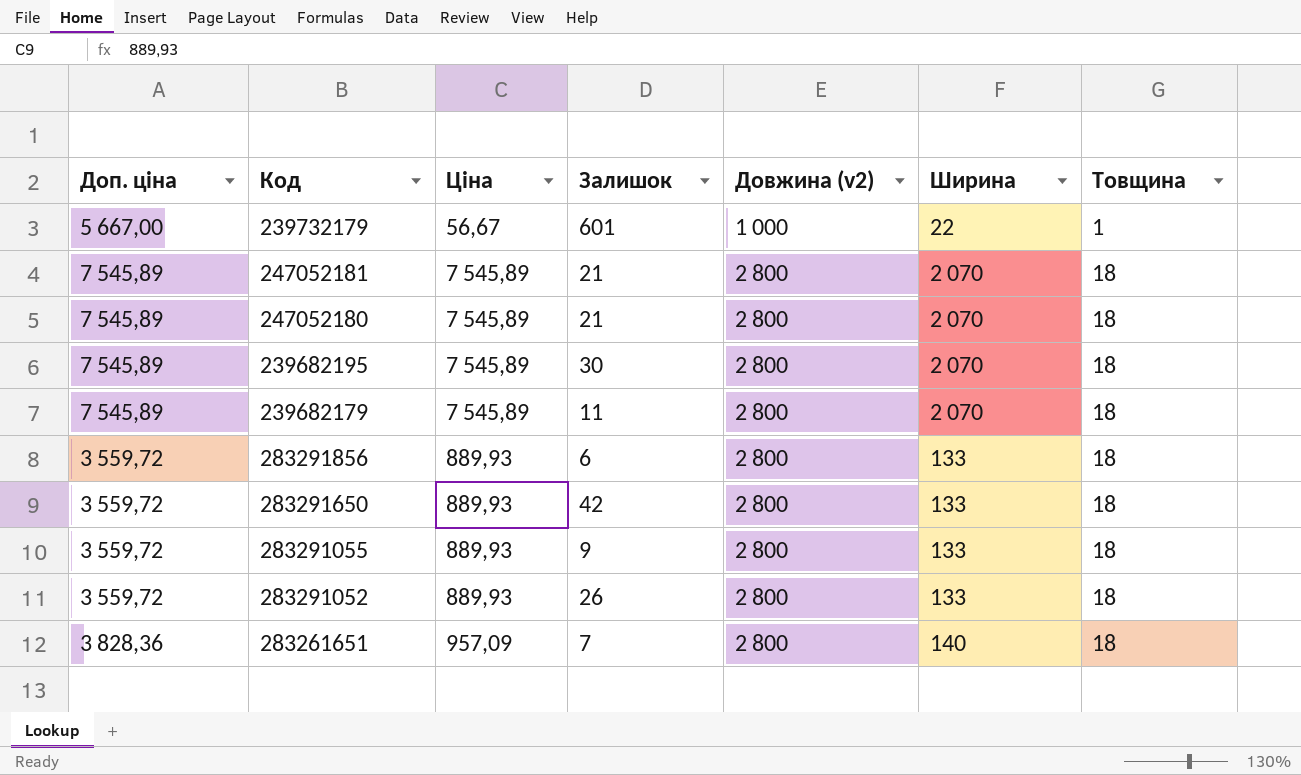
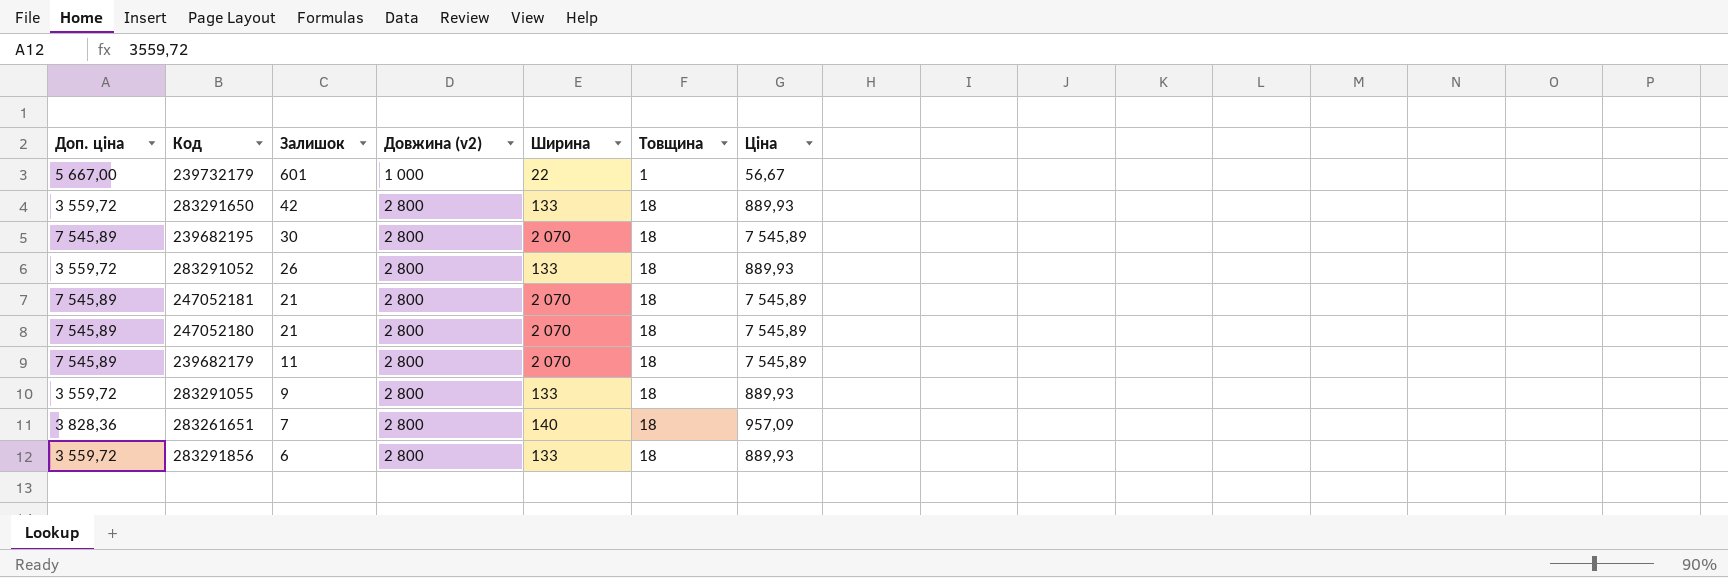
row order: Довжина (v2) ascending -> Залишок descending
column Ціна | position: 3 -> 7

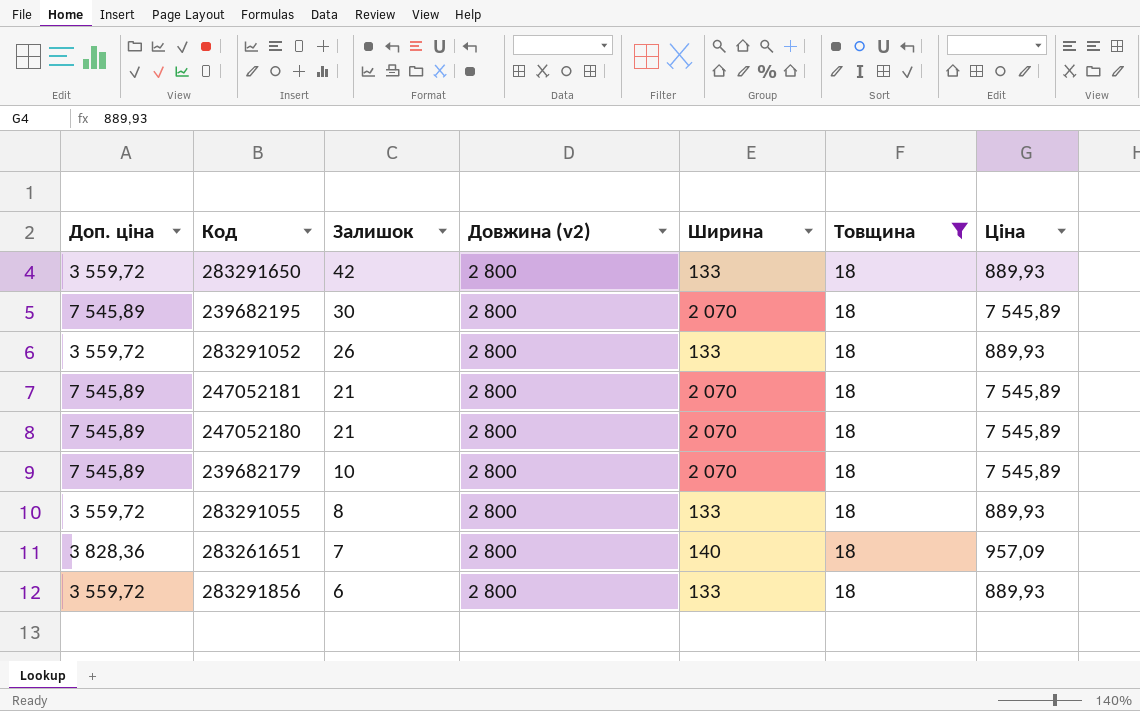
filter: none -> Товщина = 18
239682179 | Залишок: 11 -> 10
283291055 | Залишок: 9 -> 8

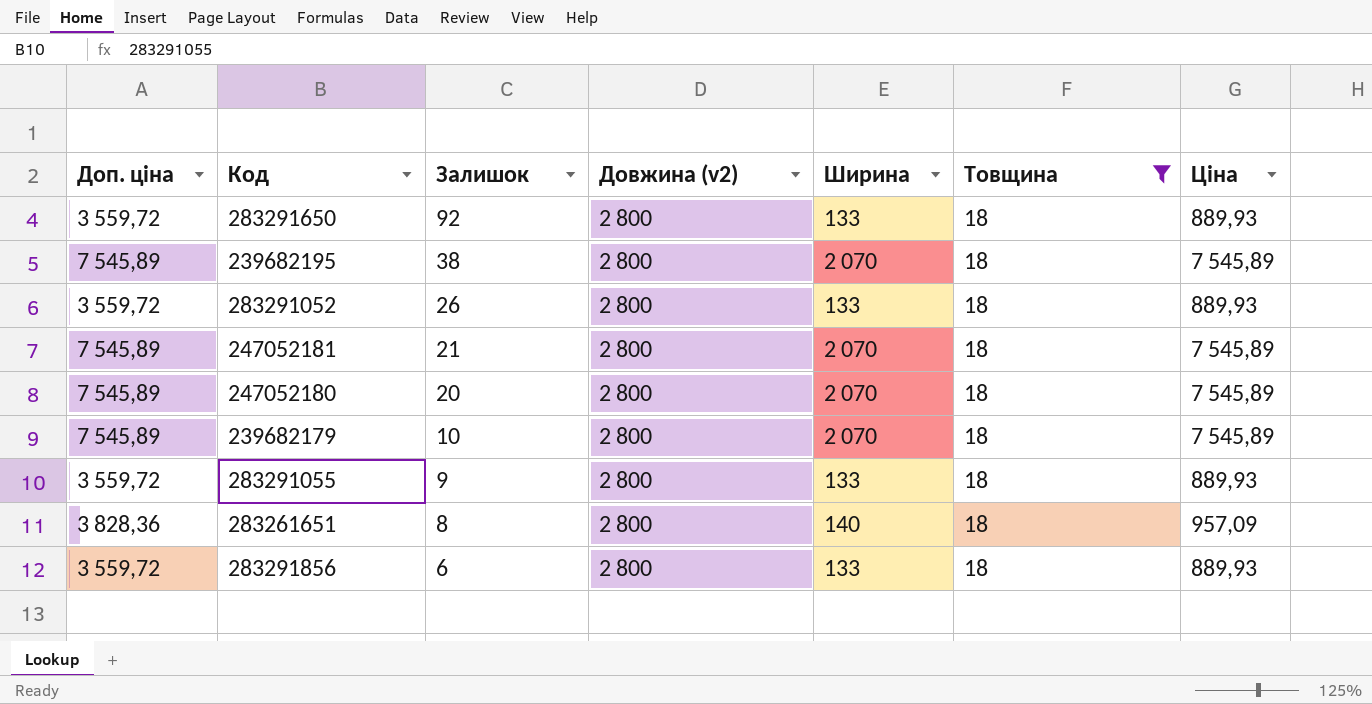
283291650 | Залишок: 42 -> 92
239682195 | Залишок: 30 -> 38
247052180 | Залишок: 21 -> 20
283291055 | Залишок: 8 -> 9
283261651 | Залишок: 7 -> 8

